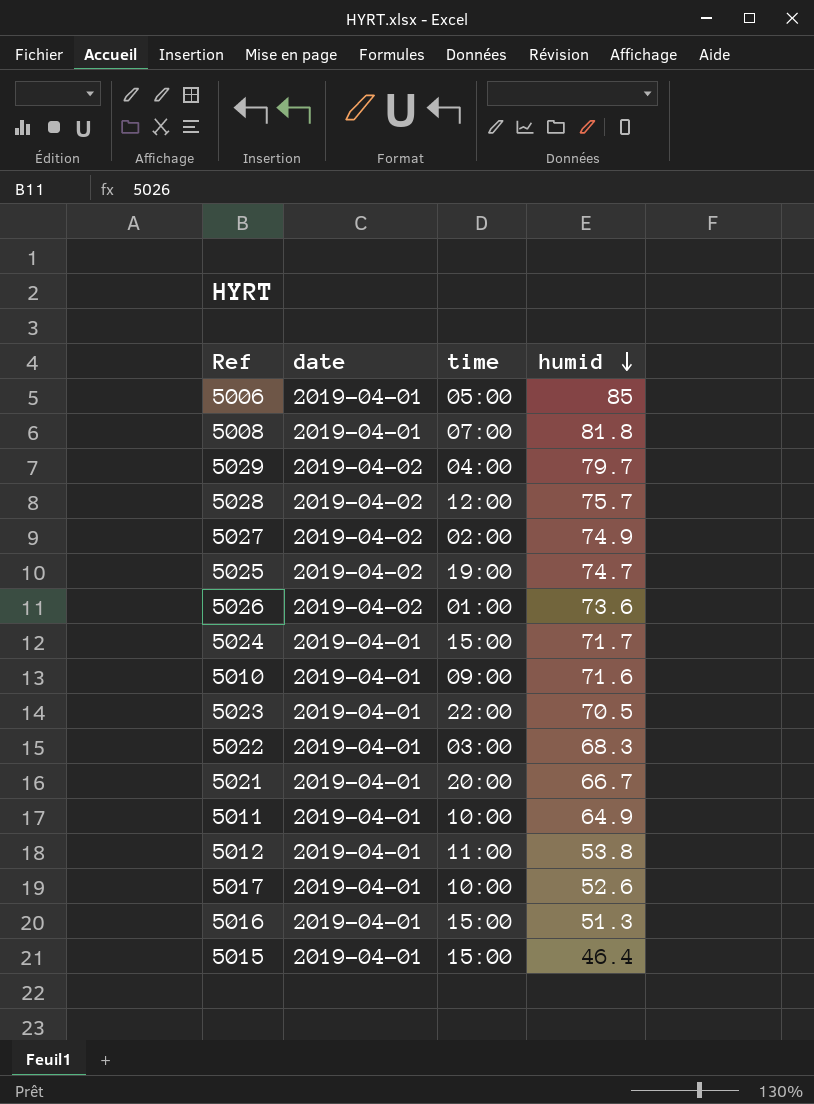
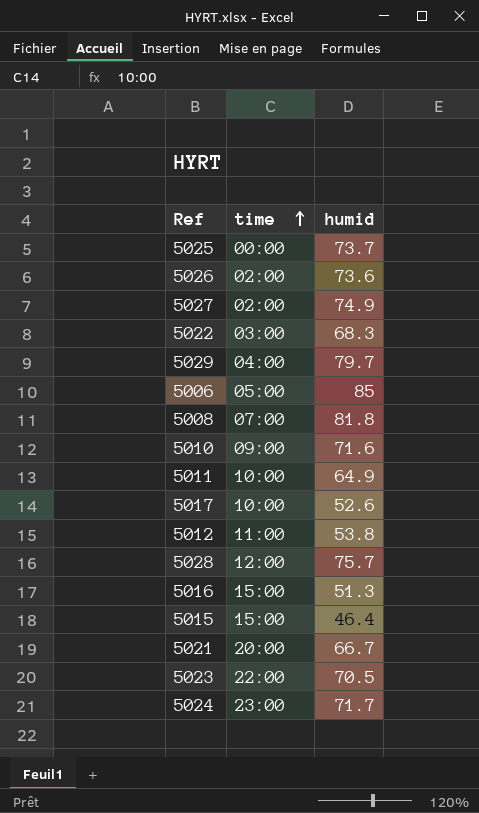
row order: humid descending -> time ascending
column date | position: 2 -> none
5025 | time: 19:00 -> 00:00
5025 | humid: 74.7 -> 73.7
5026 | time: 01:00 -> 02:00
5024 | time: 15:00 -> 23:00

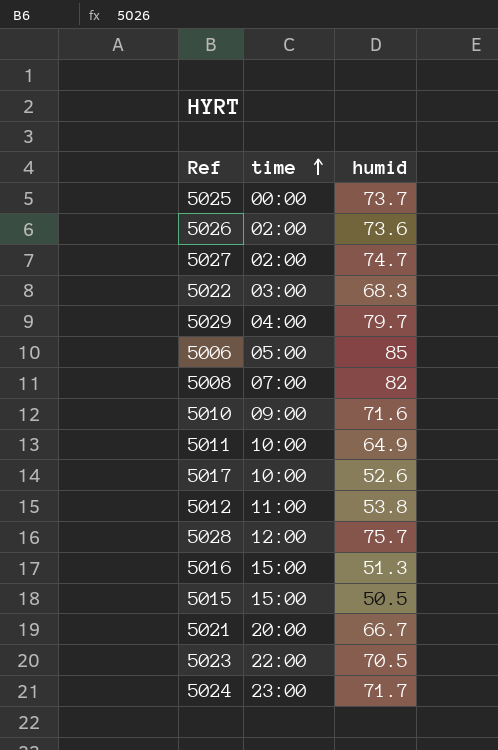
5027 | humid: 74.9 -> 74.7
5008 | humid: 81.8 -> 82
5015 | humid: 46.4 -> 50.5

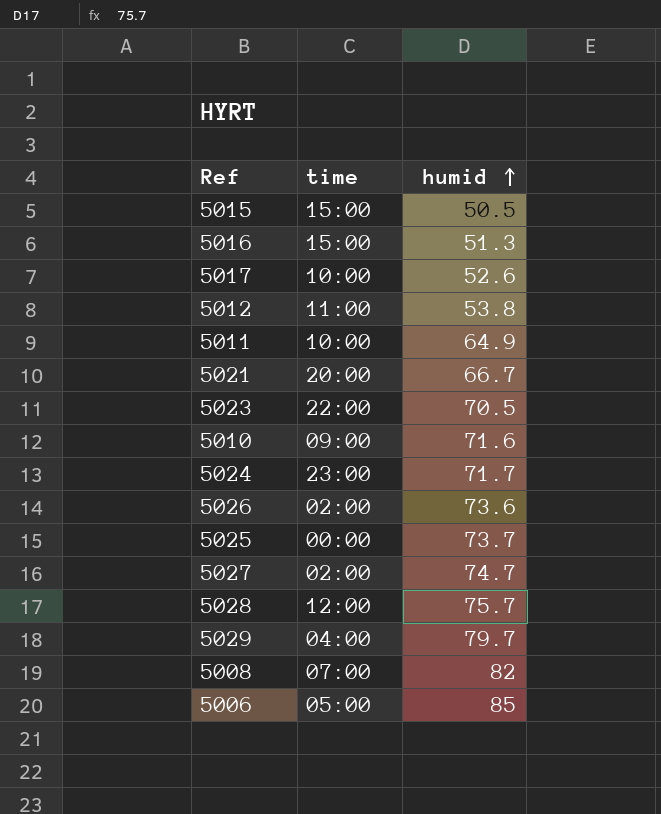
row order: time ascending -> humid ascending
row 5022: 03:00 | 68.3 -> none

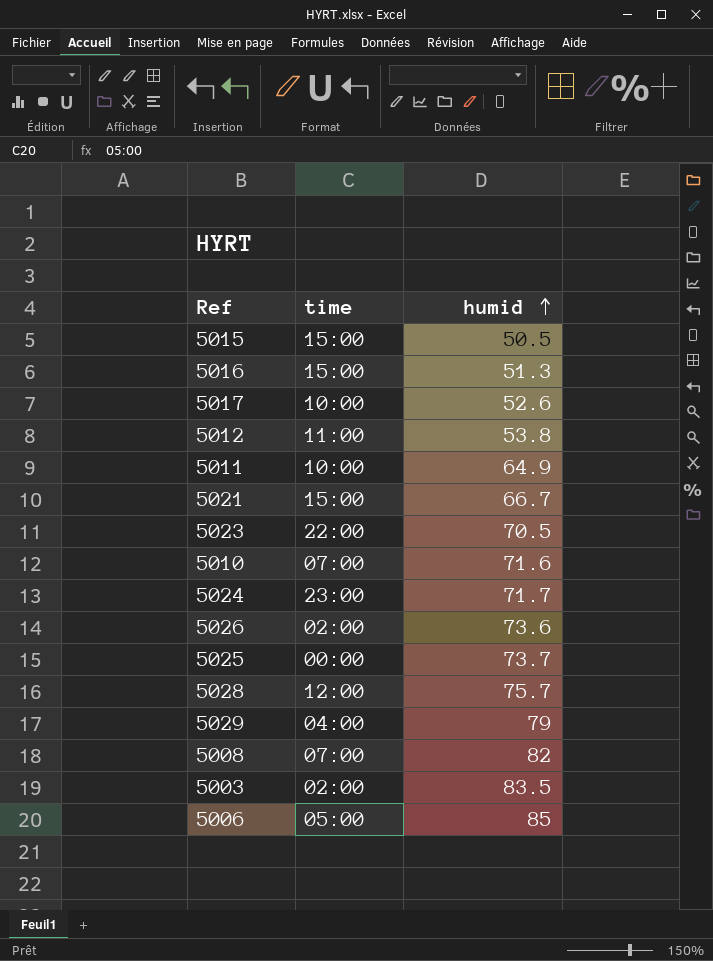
row 5027: 02:00 | 74.7 -> none
5021 | time: 20:00 -> 15:00
5010 | time: 09:00 -> 07:00
5029 | humid: 79.7 -> 79
row 5003: none -> 02:00 | 83.5

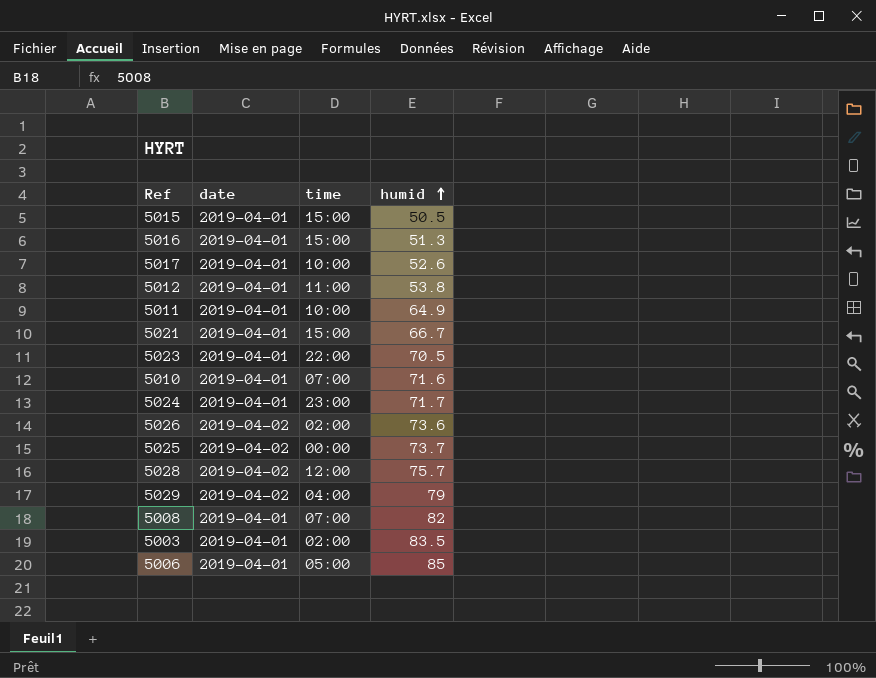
column date | position: none -> 2

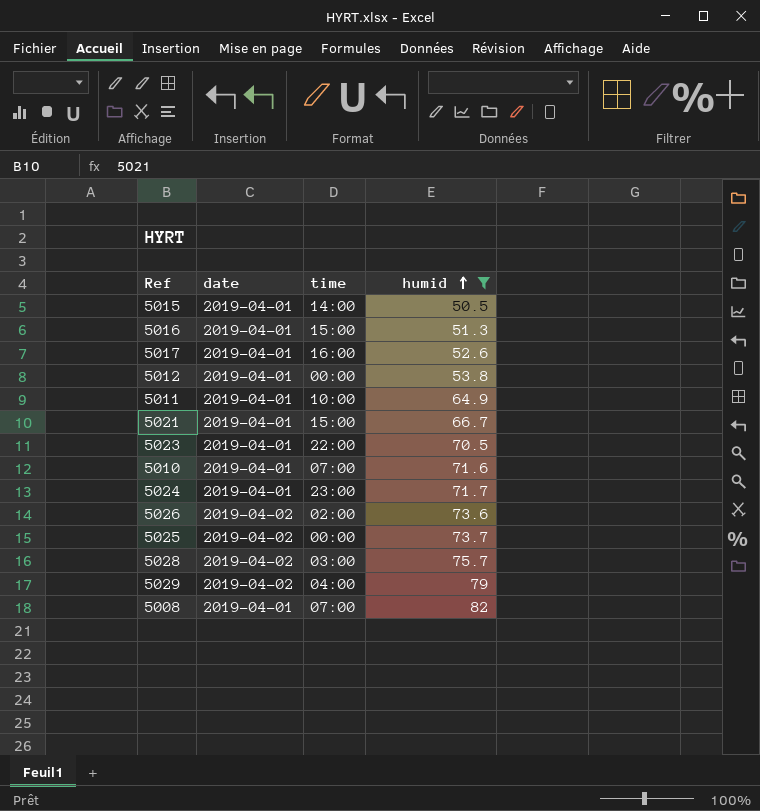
filter: none -> humid <= 82
5015 | time: 15:00 -> 14:00
5017 | time: 10:00 -> 16:00
5012 | time: 11:00 -> 00:00
5028 | time: 12:00 -> 03:00

